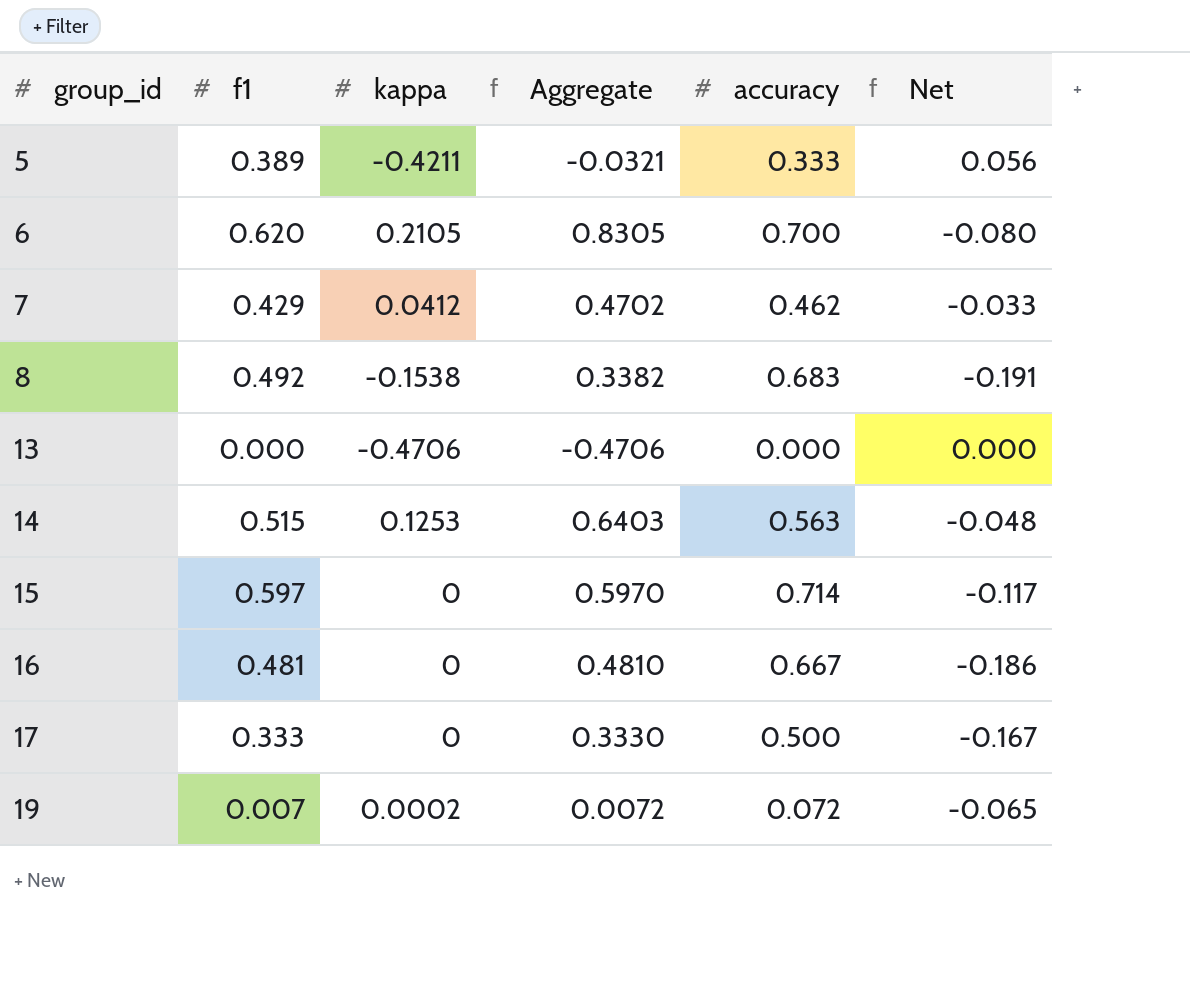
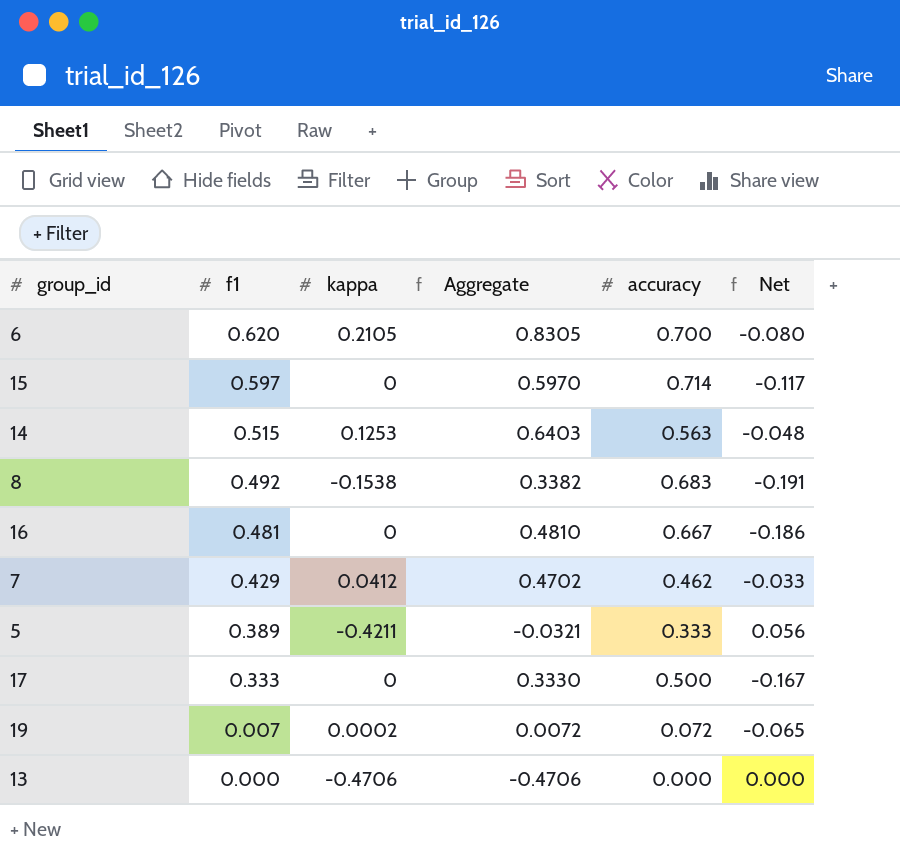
row order: group_id ascending -> f1 descending

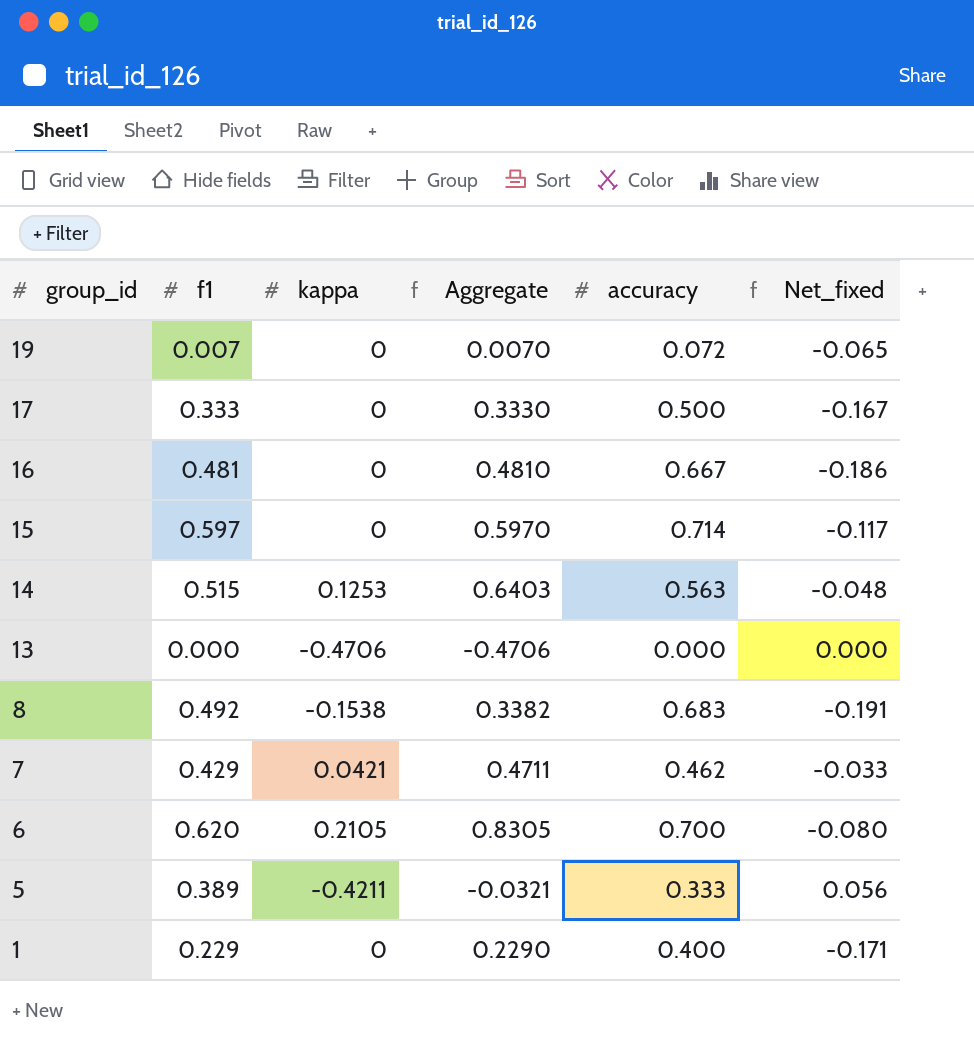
row order: f1 descending -> group_id descending
column name: Net -> Net_fixed
19 | kappa: 0.0002 -> 0
19 | Aggregate: 0.0072 -> 0.0070
7 | kappa: 0.0412 -> 0.0421
7 | Aggregate: 0.4702 -> 0.4711
row 1: none -> 0.229 | 0 | 0.2290 | 0.400 | -0.171

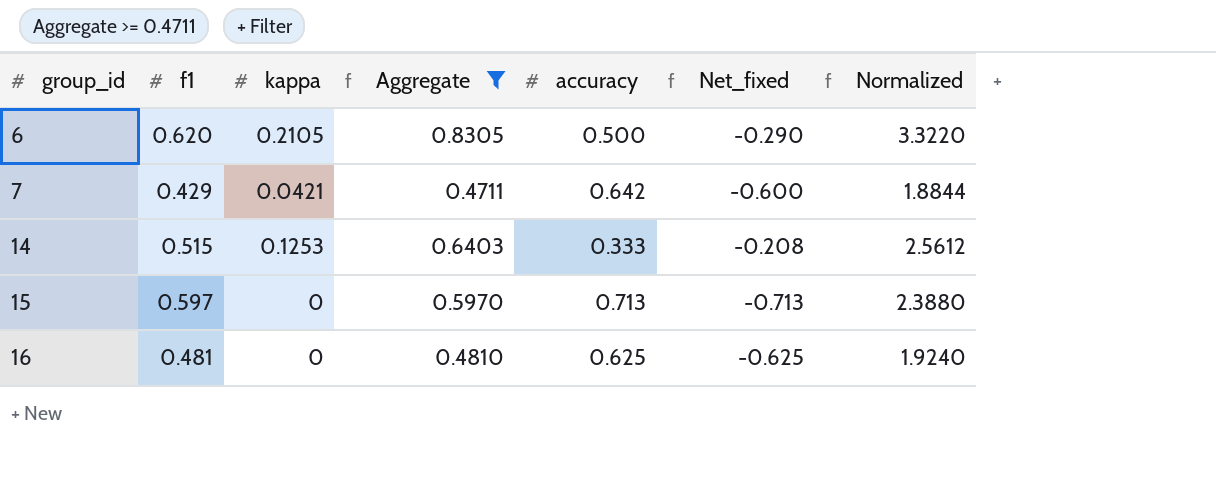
filter: none -> Aggregate >= 0.4711
row order: group_id descending -> group_id ascending
column Net_fixed | formula: [f1] - [accuracy] -> [kappa] - [accuracy]
column Normalized | formula: none -> [Aggregate] * 4
6 | accuracy: 0.700 -> 0.500
7 | accuracy: 0.462 -> 0.642
14 | accuracy: 0.563 -> 0.333
15 | accuracy: 0.714 -> 0.713
16 | accuracy: 0.667 -> 0.625

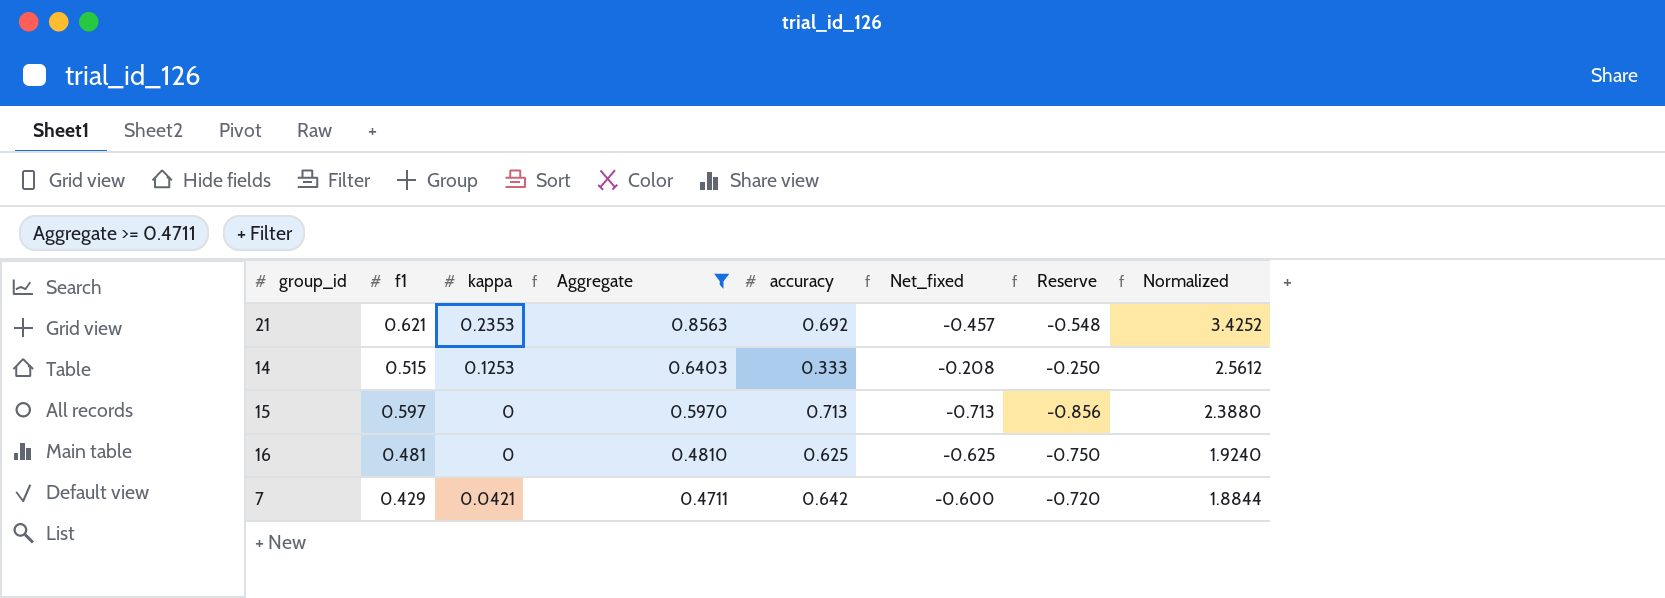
row order: group_id ascending -> Aggregate descending
column Reserve | formula: none -> [Net_fixed] * 1.2
row 6: 0.620 | 0.2105 | 0.8305 | 0.500 | -0.290 | 3.3220 -> none
row 21: none -> 0.621 | 0.2353 | 0.8563 | 0.692 | -0.457 | -0.548 | 3.4252

